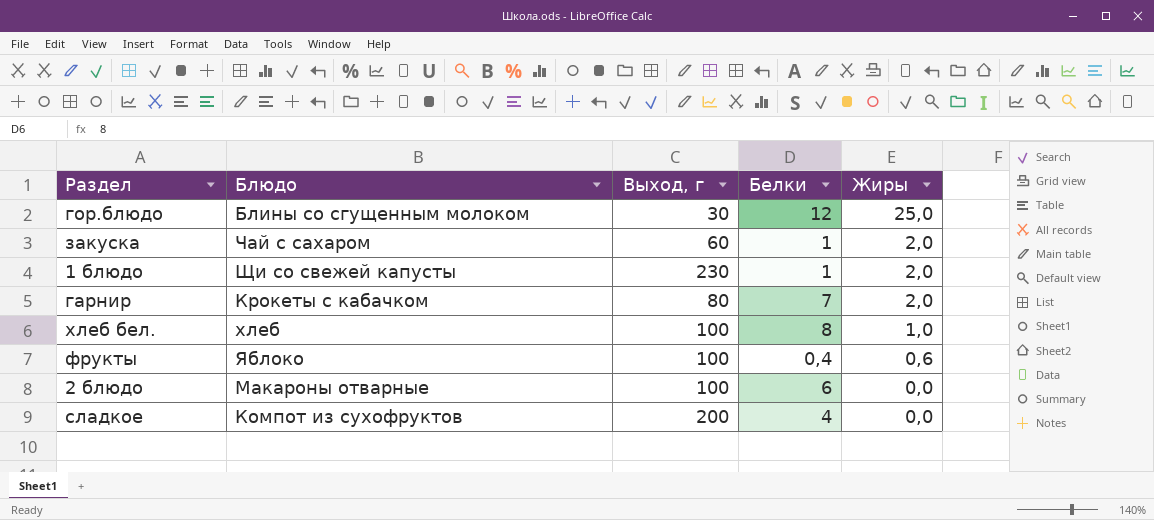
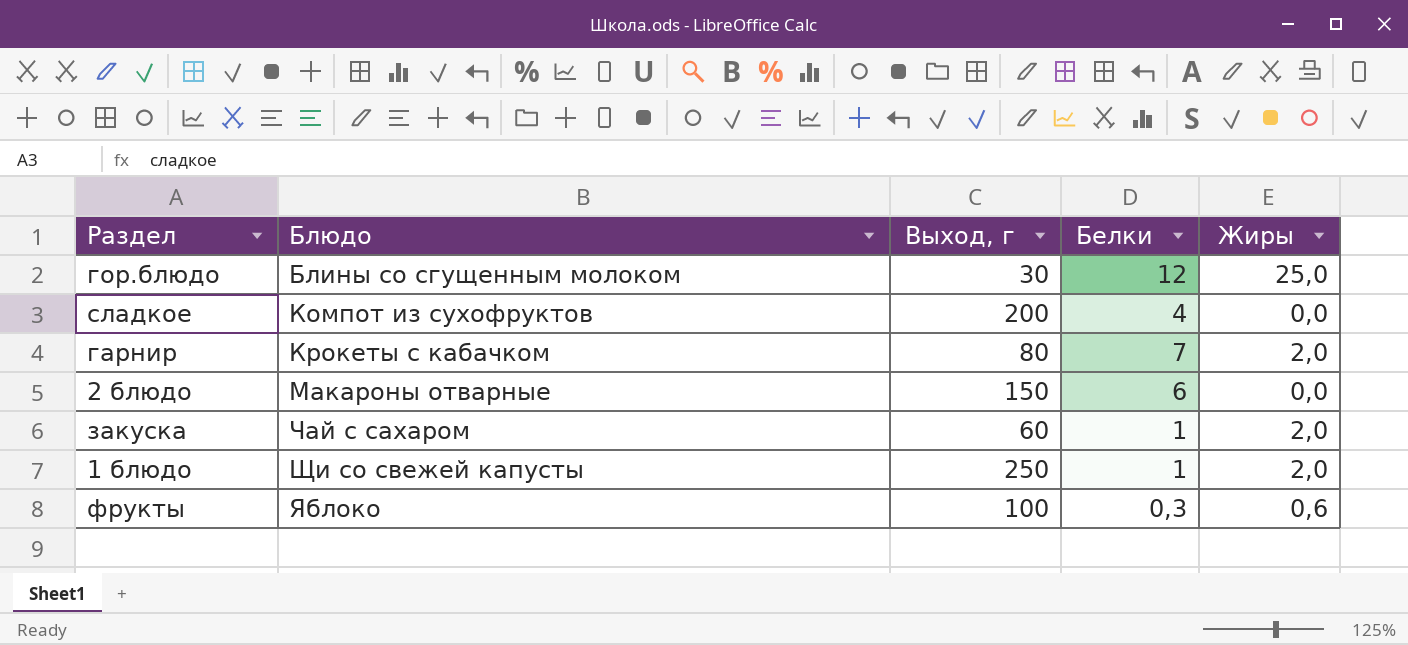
row order: Жиры descending -> Блюдо ascending
row хлеб бел.: хлеб | 100 | 8 | 1,0 -> none
2 блюдо | Выход, г: 100 -> 150
1 блюдо | Выход, г: 230 -> 250
фрукты | Белки: 0,4 -> 0,3

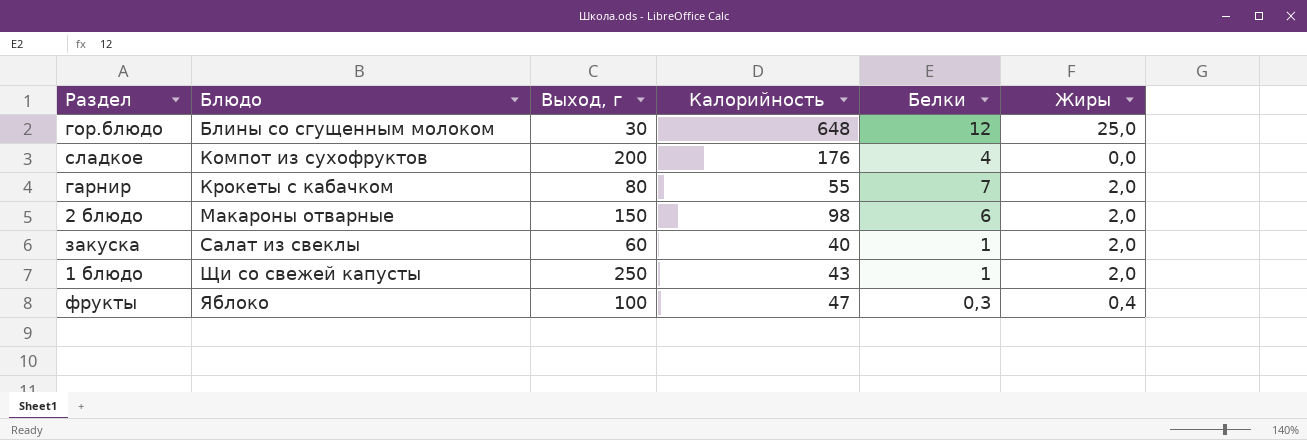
column Калорийность | position: none -> 4
2 блюдо | Жиры: 0,0 -> 2,0
закуска | Блюдо: Чай с сахаром -> Салат из свеклы
фрукты | Жиры: 0,6 -> 0,4

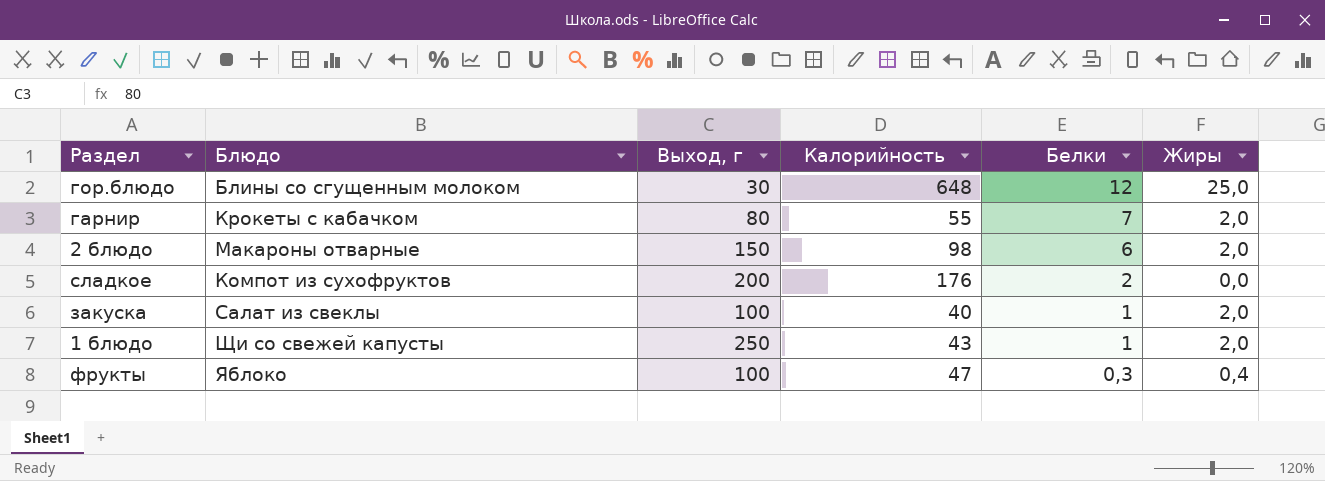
row order: Блюдо ascending -> Белки descending
сладкое | Белки: 4 -> 2
закуска | Выход, г: 60 -> 100

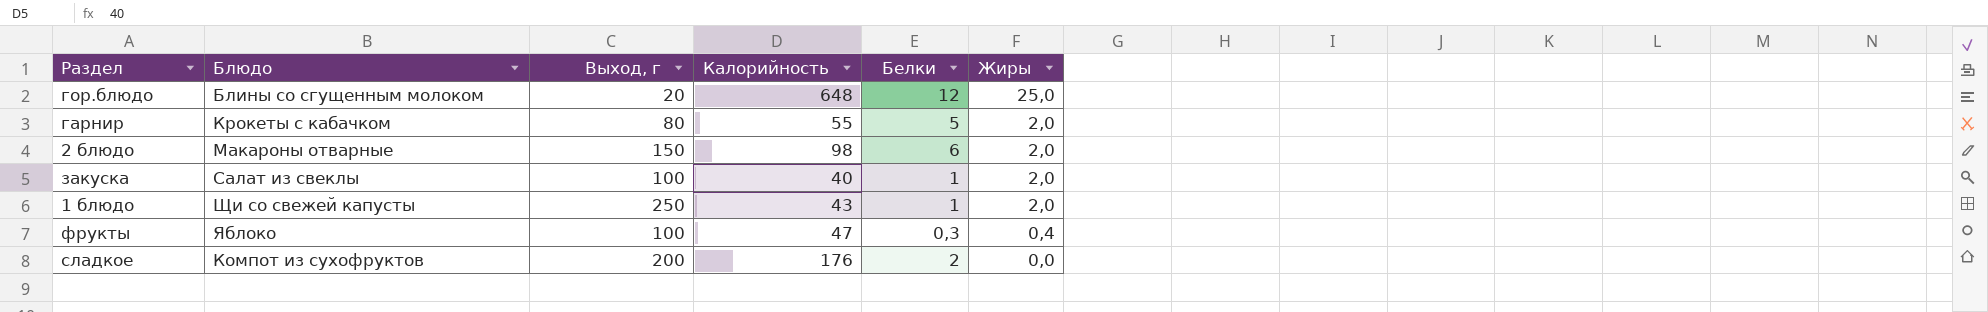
row order: Белки descending -> Жиры descending
гор.блюдо | Выход, г: 30 -> 20
гарнир | Белки: 7 -> 5

